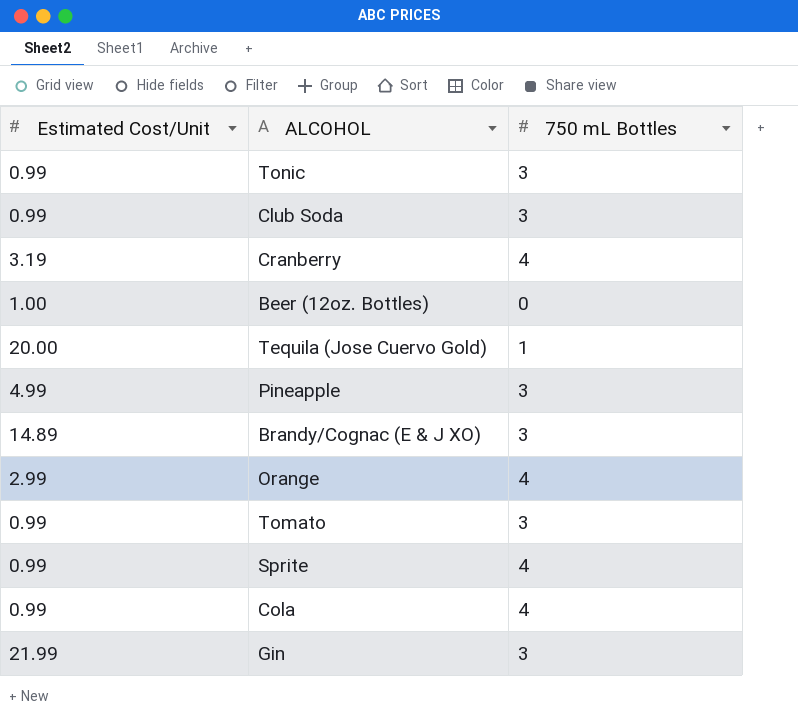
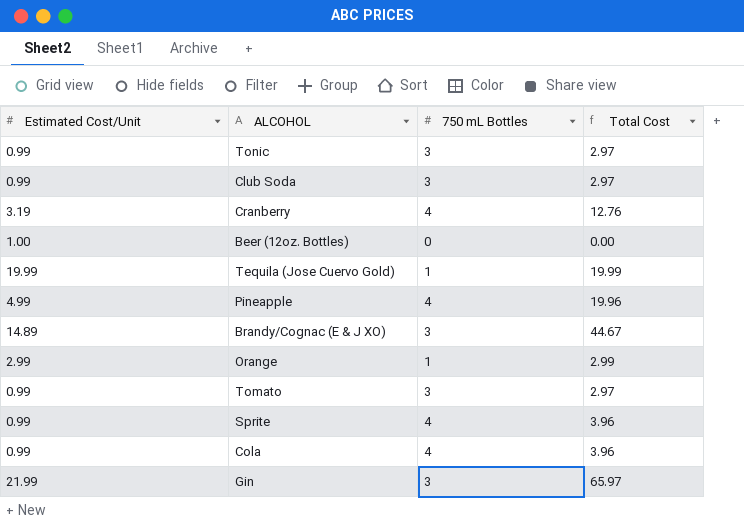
column Total Cost | formula: none -> [Estimated Cost/Unit] * [750 mL Bottles]
Tequila (Jose Cuervo Gold) | Estimated Cost/Unit: 20.00 -> 19.99
Pineapple | 750 mL Bottles: 3 -> 4
Orange | 750 mL Bottles: 4 -> 1

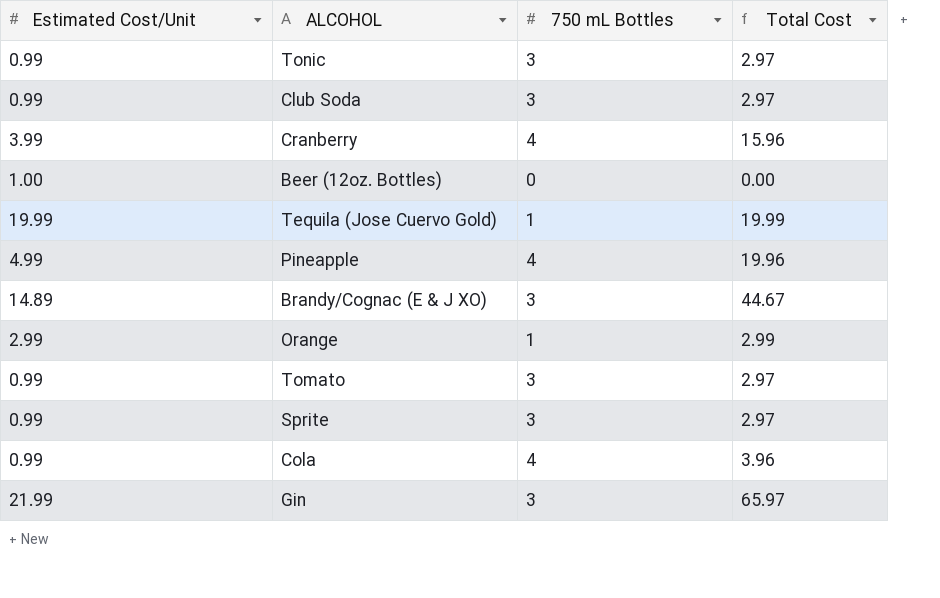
Cranberry | Estimated Cost/Unit: 3.19 -> 3.99
Cranberry | Total Cost: 12.76 -> 15.96
Sprite | 750 mL Bottles: 4 -> 3
Sprite | Total Cost: 3.96 -> 2.97

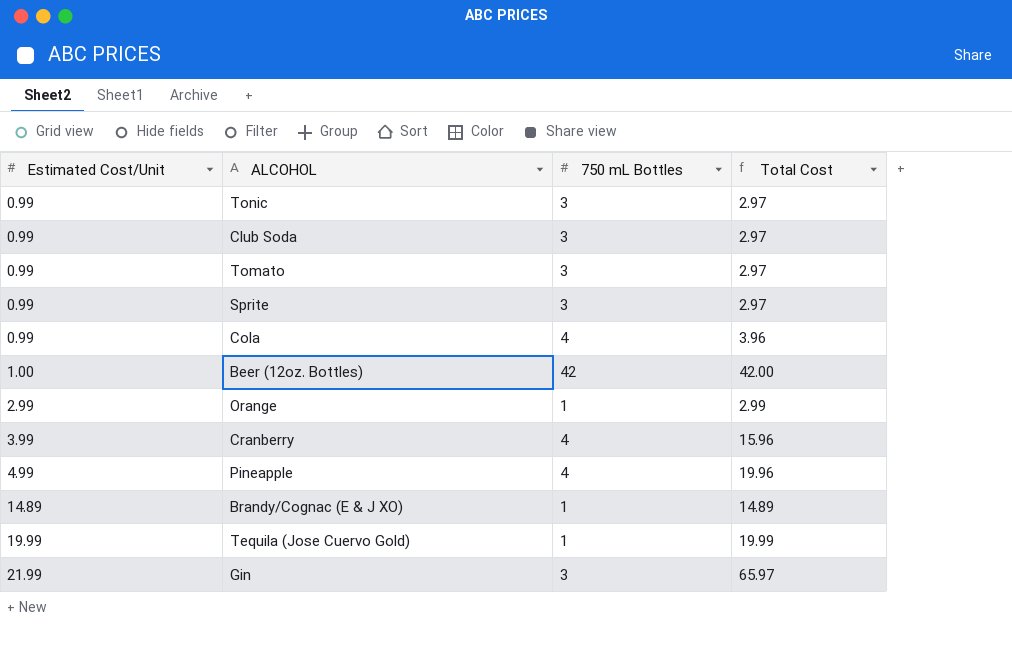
row order: none -> Estimated Cost/Unit ascending
Beer (12oz. Bottles) | 750 mL Bottles: 0 -> 42
Beer (12oz. Bottles) | Total Cost: 0.00 -> 42.00
Brandy/Cognac (E & J XO) | 750 mL Bottles: 3 -> 1
Brandy/Cognac (E & J XO) | Total Cost: 44.67 -> 14.89

